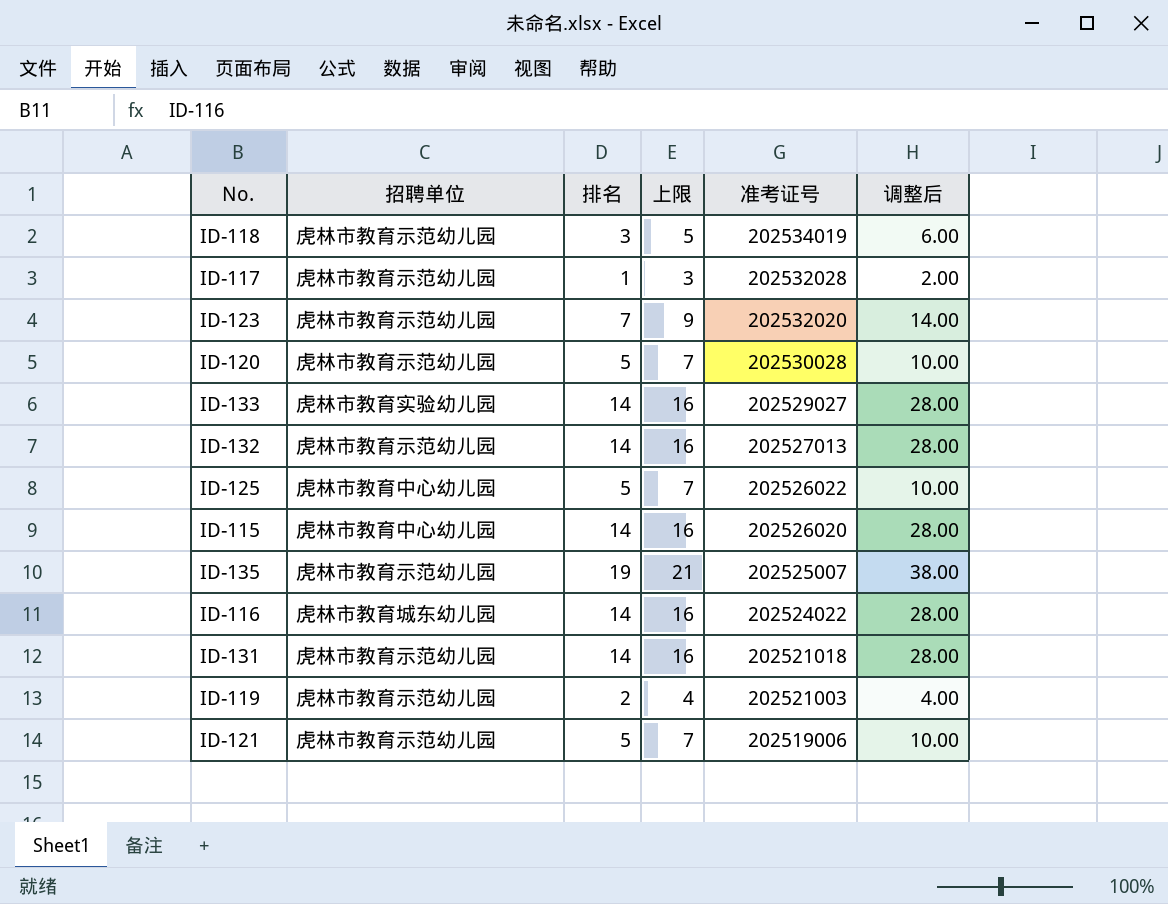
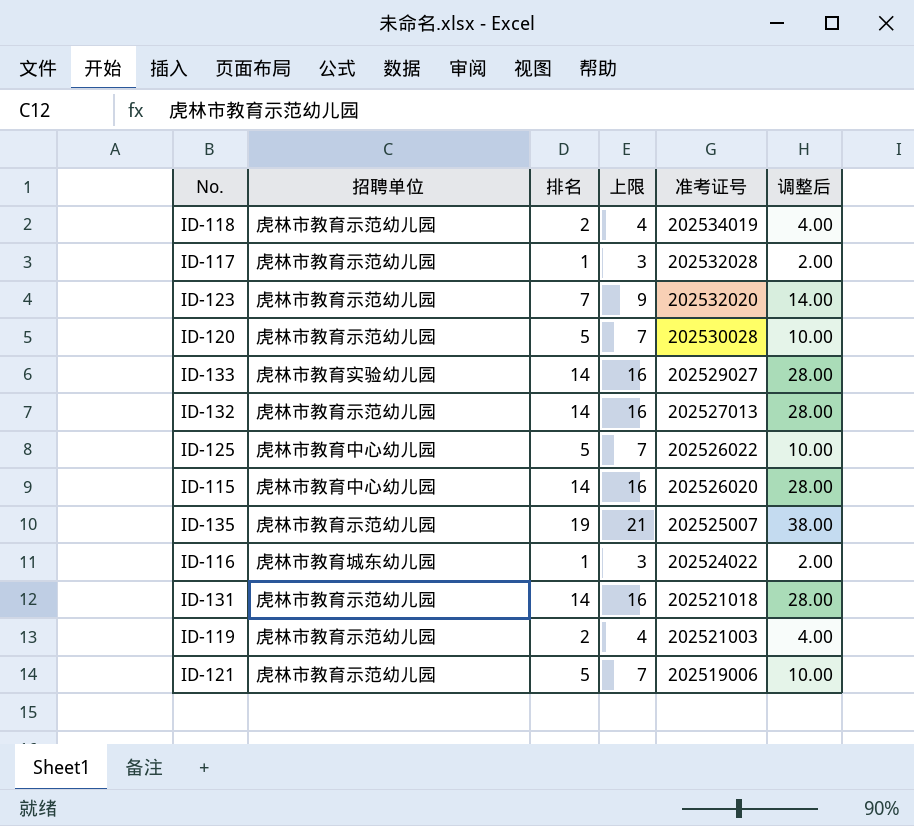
ID-118 | 排名: 3 -> 2
ID-118 | 上限: 5 -> 4
ID-118 | 调整后: 6.00 -> 4.00
ID-116 | 排名: 14 -> 1
ID-116 | 上限: 16 -> 3
ID-116 | 调整后: 28.00 -> 2.00

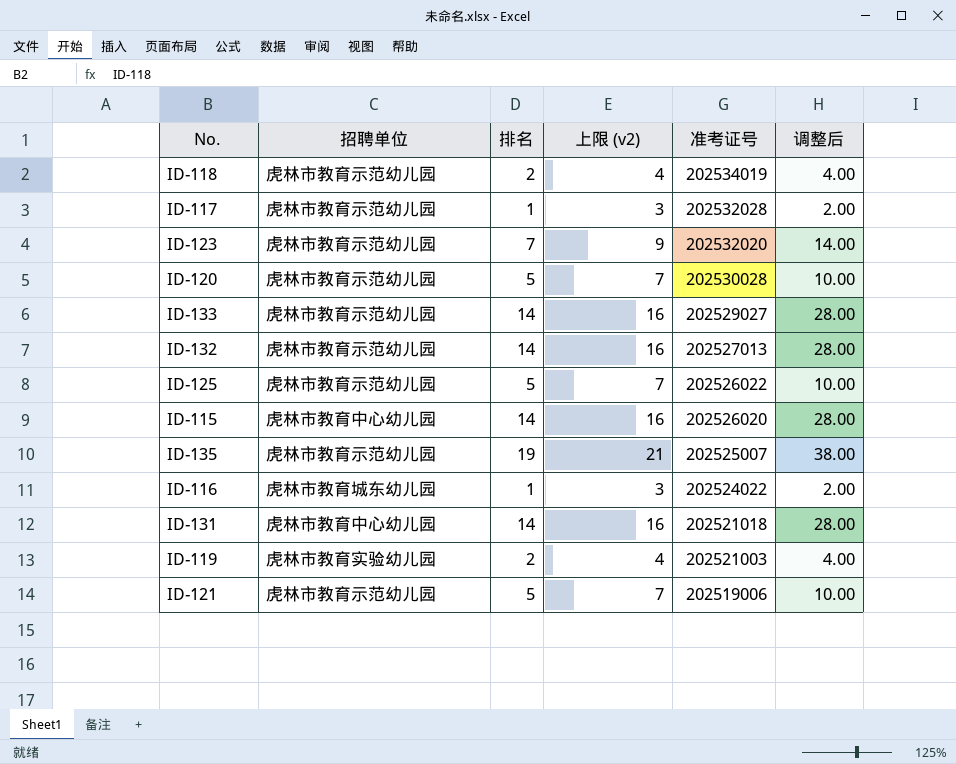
column name: 上限 -> 上限 (v2)
ID-133 | 招聘单位: 虎林市教育实验幼儿园 -> 虎林市教育示范幼儿园
ID-125 | 招聘单位: 虎林市教育中心幼儿园 -> 虎林市教育示范幼儿园
ID-131 | 招聘单位: 虎林市教育示范幼儿园 -> 虎林市教育中心幼儿园
ID-119 | 招聘单位: 虎林市教育示范幼儿园 -> 虎林市教育实验幼儿园

